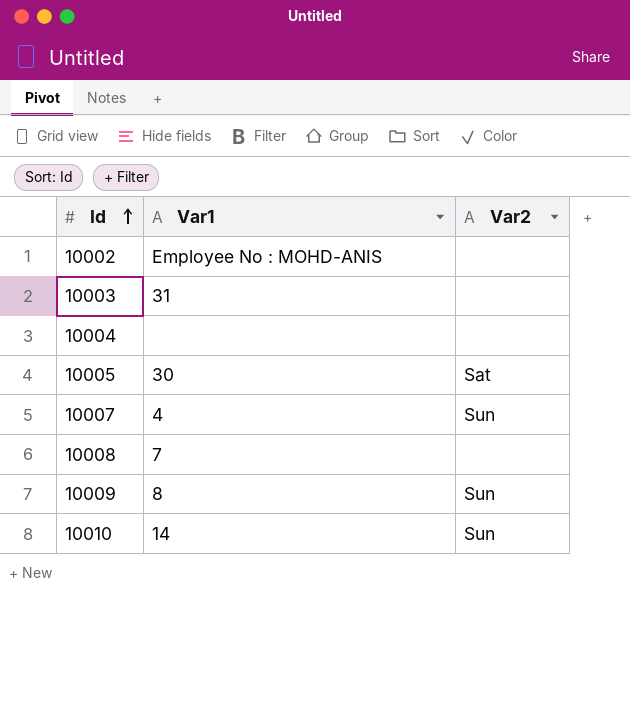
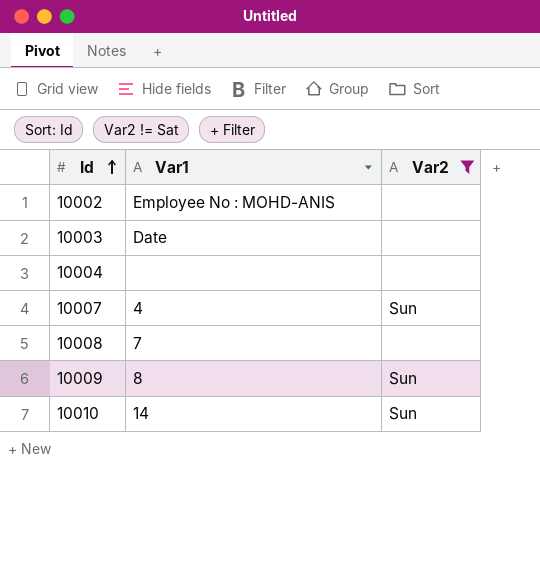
filter: none -> Var2 != Sat
10003 | Var1: 31 -> Date

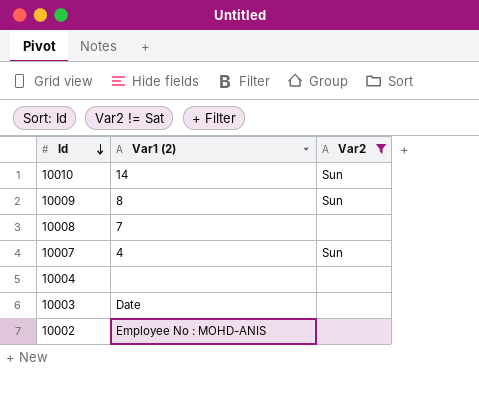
row order: Id ascending -> Id descending
column name: Var1 -> Var1 (2)

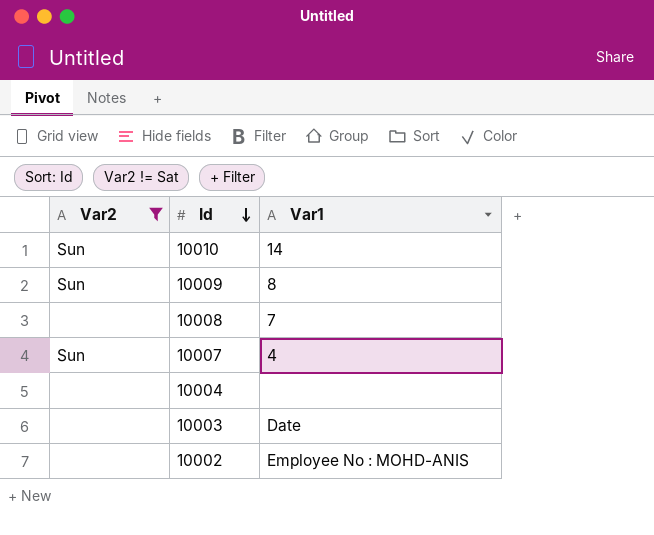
column Var2 | position: 3 -> 1
column name: Var1 (2) -> Var1

